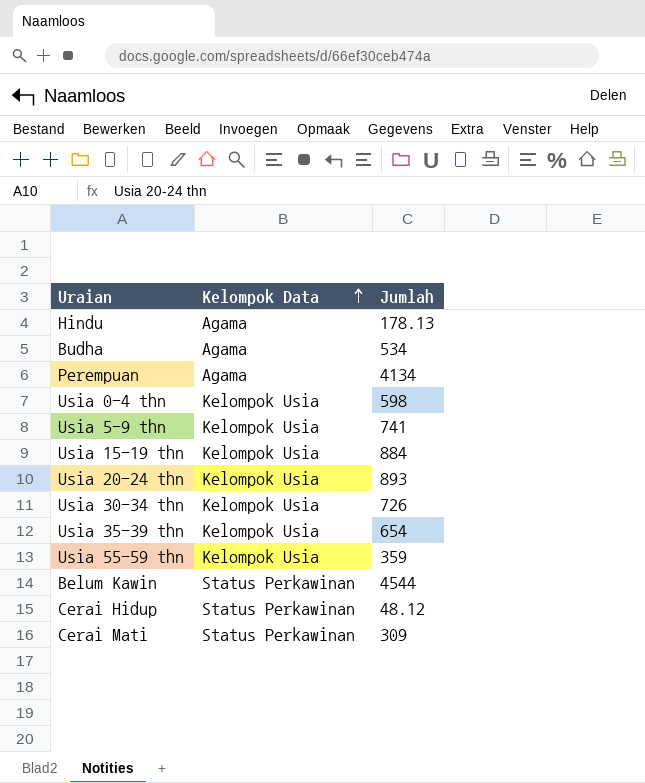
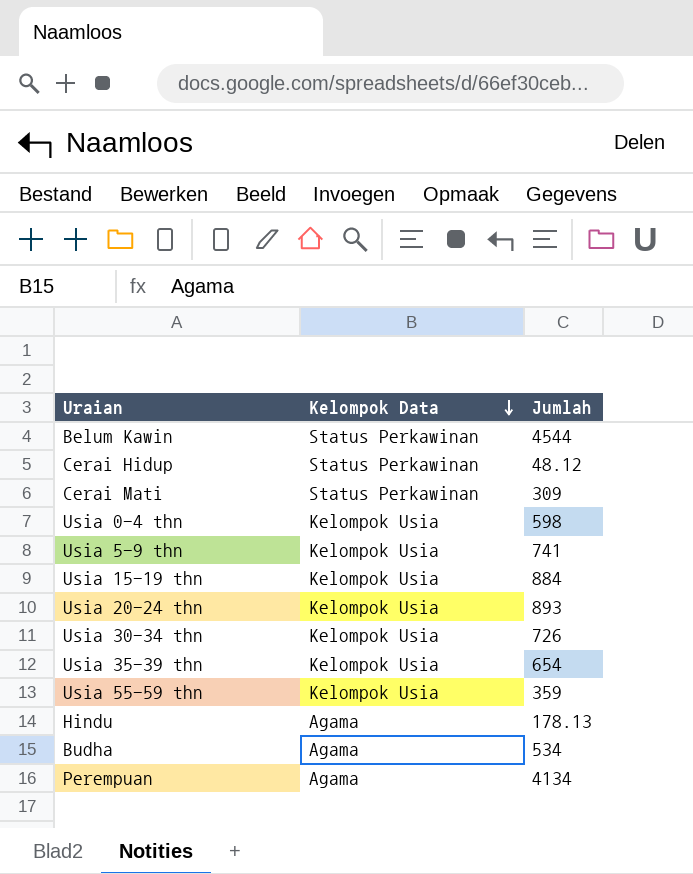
row order: Kelompok Data ascending -> Kelompok Data descending

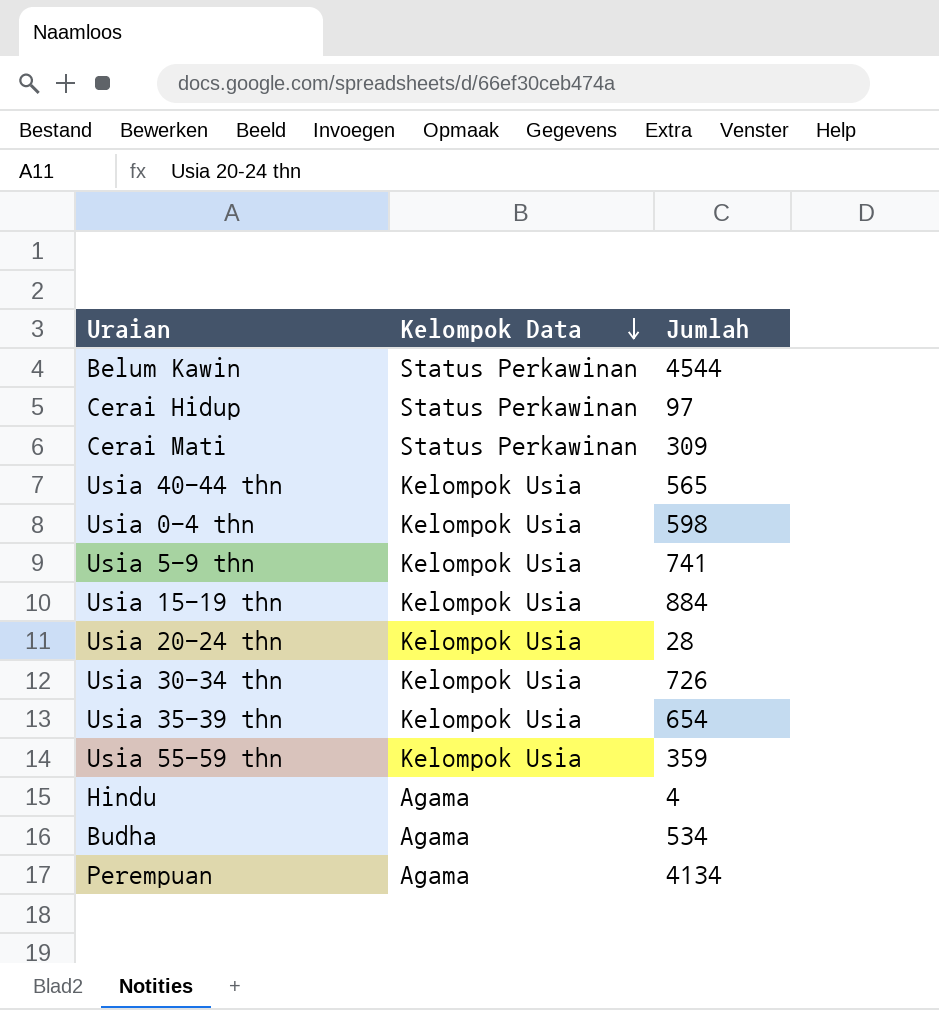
Cerai Hidup | Jumlah: 48.12 -> 97
row Usia 40-44 thn: none -> Kelompok Usia | 565
Usia 20-24 thn | Jumlah: 893 -> 28
Hindu | Jumlah: 178.13 -> 4

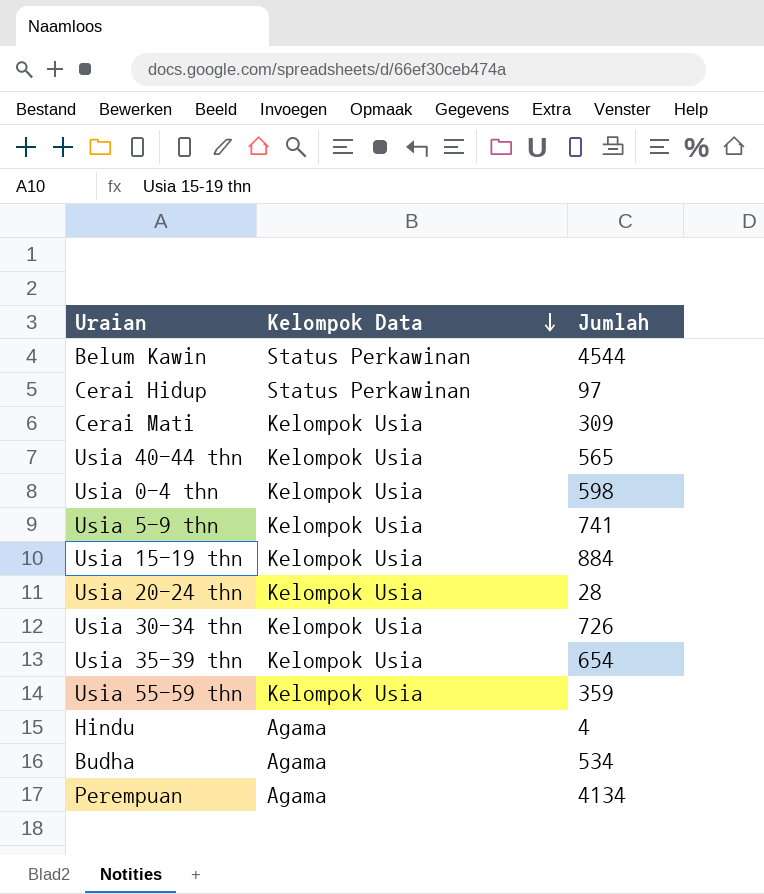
Cerai Mati | Kelompok Data: Status Perkawinan -> Kelompok Usia

